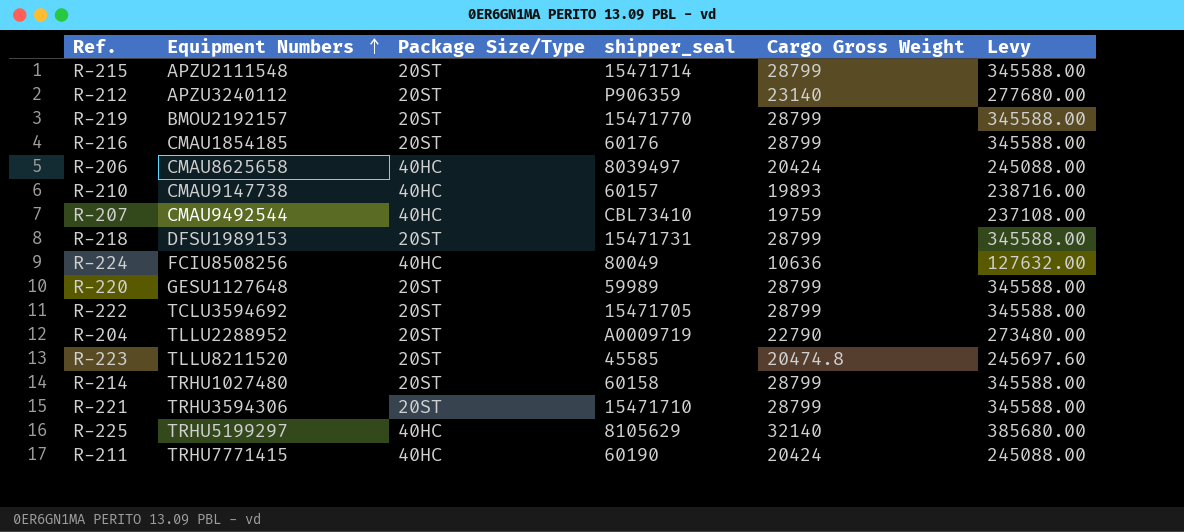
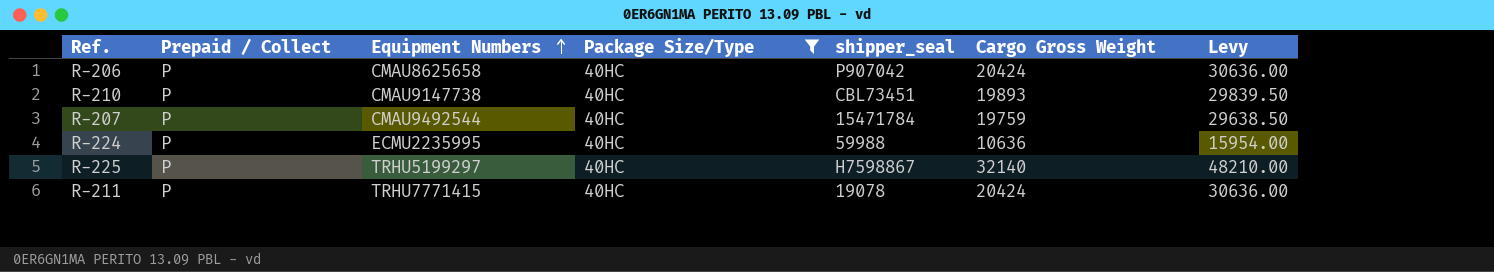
filter: none -> Package Size/Type = 40HC
column Prepaid / Collect | position: none -> 2
column Levy | formula: [Cargo Gross Weight] * 12 -> [Cargo Gross Weight] * 1.5
R-206 | shipper_seal: 8039497 -> P907042
R-210 | shipper_seal: 60157 -> CBL73451
R-207 | shipper_seal: CBL73410 -> 15471784
R-224 | Equipment Numbers: FCIU8508256 -> ECMU2235995
R-224 | shipper_seal: 80049 -> 59988
R-225 | shipper_seal: 8105629 -> H7598867
R-211 | shipper_seal: 60190 -> 19078

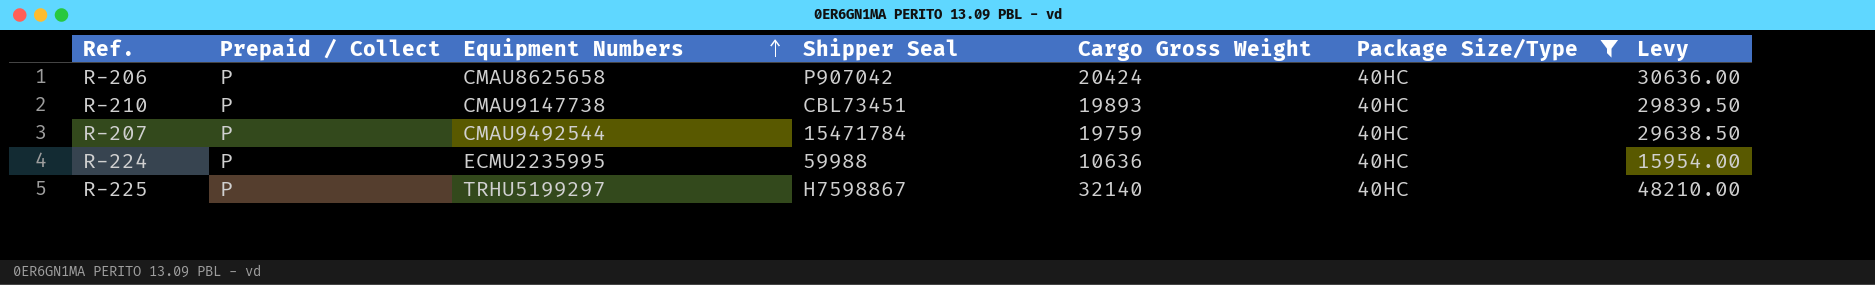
column name: shipper_seal -> Shipper Seal
column Package Size/Type | position: 4 -> 6
row R-211: P | TRHU7771415 | 40HC | 19078 | 20424 | 30636.00 -> none

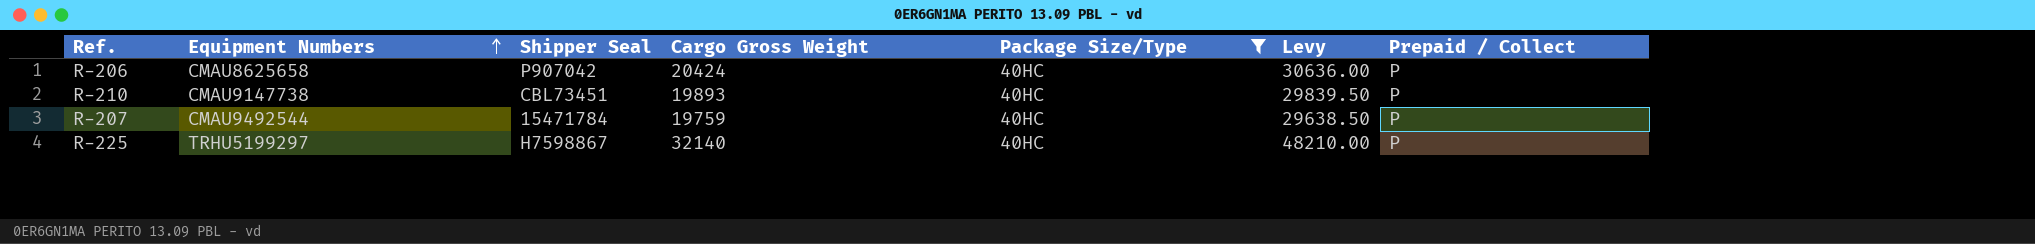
column Prepaid / Collect | position: 2 -> 7
row R-224: P | ECMU2235995 | 59988 | 10636 | 40HC | 15954.00 -> none

